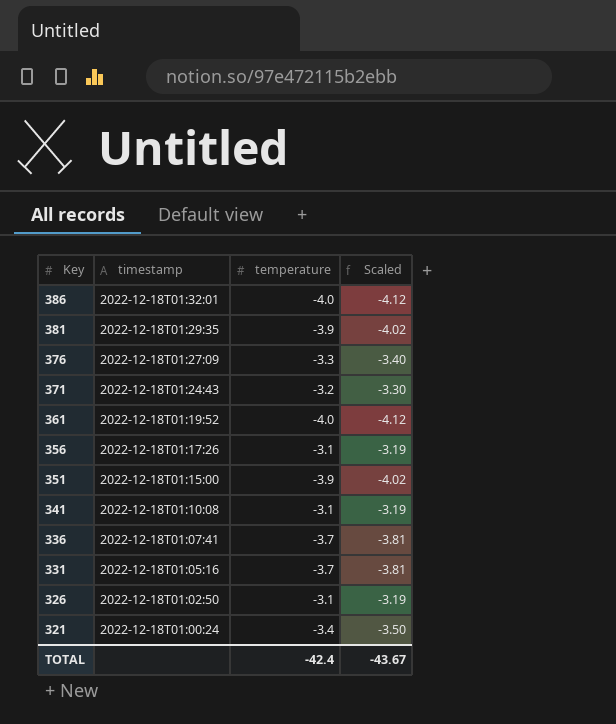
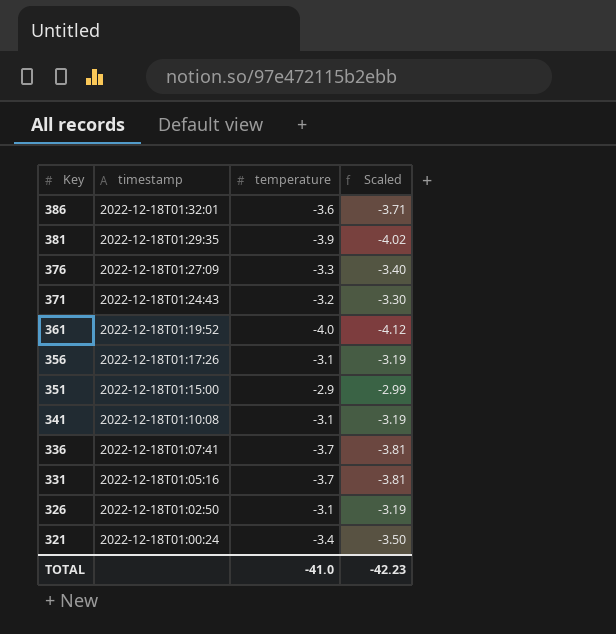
386 | temperature: -4.0 -> -3.6
386 | Scaled: -4.12 -> -3.71
351 | temperature: -3.9 -> -2.9
351 | Scaled: -4.02 -> -2.99
TOTAL | temperature: -42.4 -> -41.0
TOTAL | Scaled: -43.67 -> -42.23

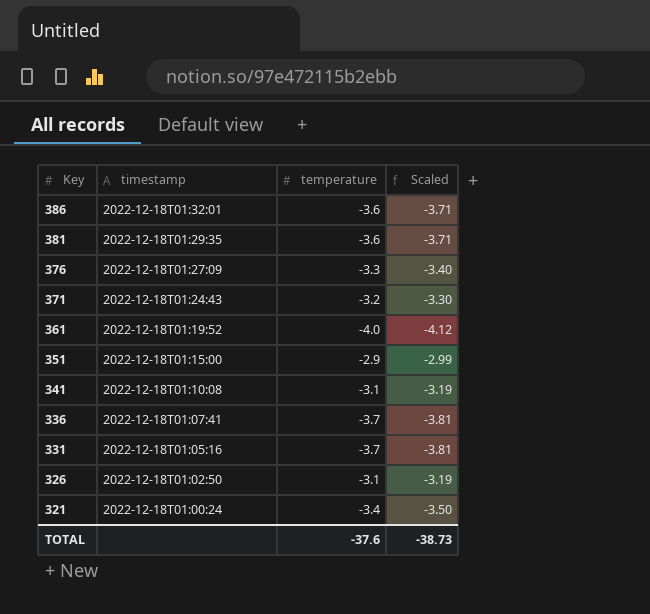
row 356: 2022-12-18T01:17:26 | -3.1 | -3.19 -> none
381 | temperature: -3.9 -> -3.6
381 | Scaled: -4.02 -> -3.71
TOTAL | temperature: -41.0 -> -37.6
TOTAL | Scaled: -42.23 -> -38.73

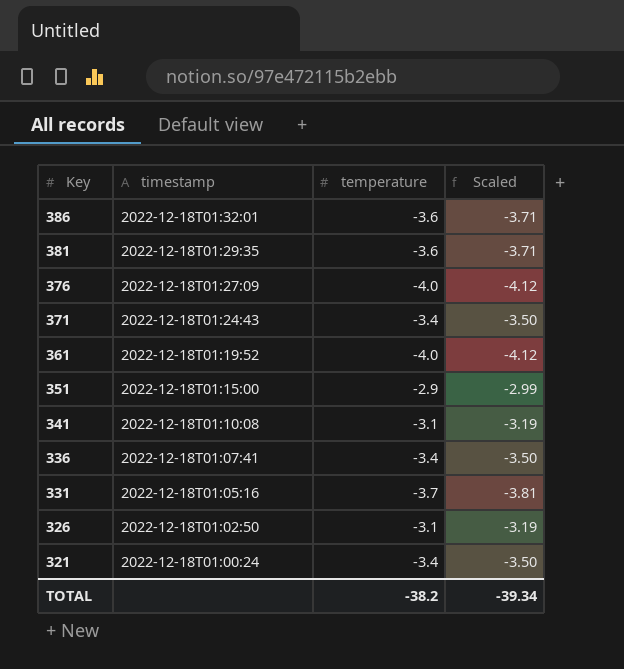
376 | temperature: -3.3 -> -4.0
376 | Scaled: -3.40 -> -4.12
371 | temperature: -3.2 -> -3.4
371 | Scaled: -3.30 -> -3.50
336 | temperature: -3.7 -> -3.4
336 | Scaled: -3.81 -> -3.50
TOTAL | temperature: -37.6 -> -38.2
TOTAL | Scaled: -38.73 -> -39.34

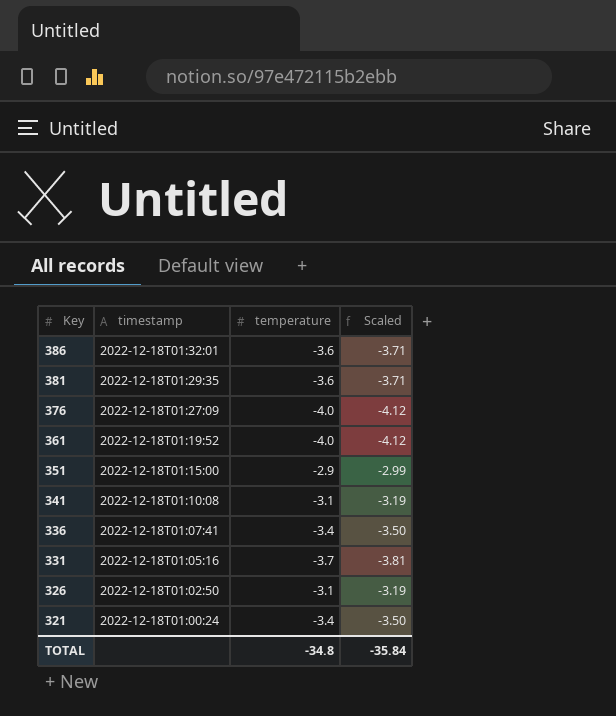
row 371: 2022-12-18T01:24:43 | -3.4 | -3.50 -> none
TOTAL | temperature: -38.2 -> -34.8
TOTAL | Scaled: -39.34 -> -35.84

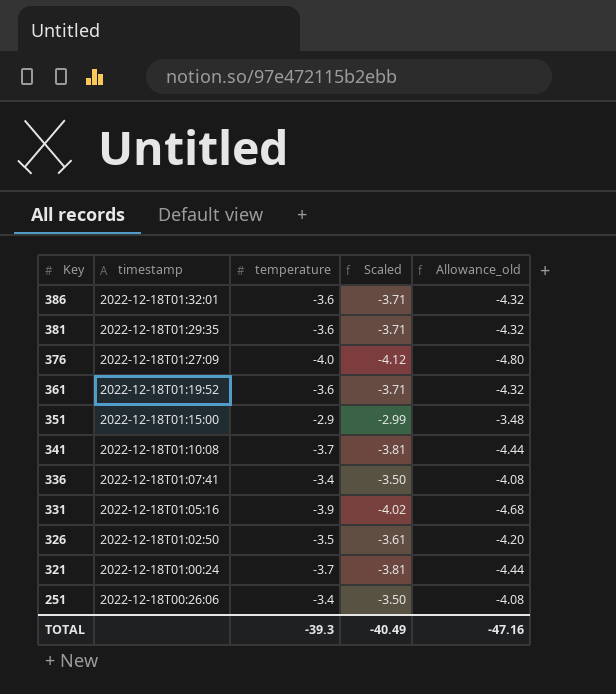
column Allowance_old | formula: none -> [temperature] * 1.2
361 | temperature: -4.0 -> -3.6
361 | Scaled: -4.12 -> -3.71
341 | temperature: -3.1 -> -3.7
341 | Scaled: -3.19 -> -3.81
331 | temperature: -3.7 -> -3.9
331 | Scaled: -3.81 -> -4.02
326 | temperature: -3.1 -> -3.5
326 | Scaled: -3.19 -> -3.61
321 | temperature: -3.4 -> -3.7
321 | Scaled: -3.50 -> -3.81
row 251: none -> 2022-12-18T00:26:06 | -3.4 | -3.50 | -4.08
TOTAL | temperature: -34.8 -> -39.3
TOTAL | Scaled: -35.84 -> -40.49

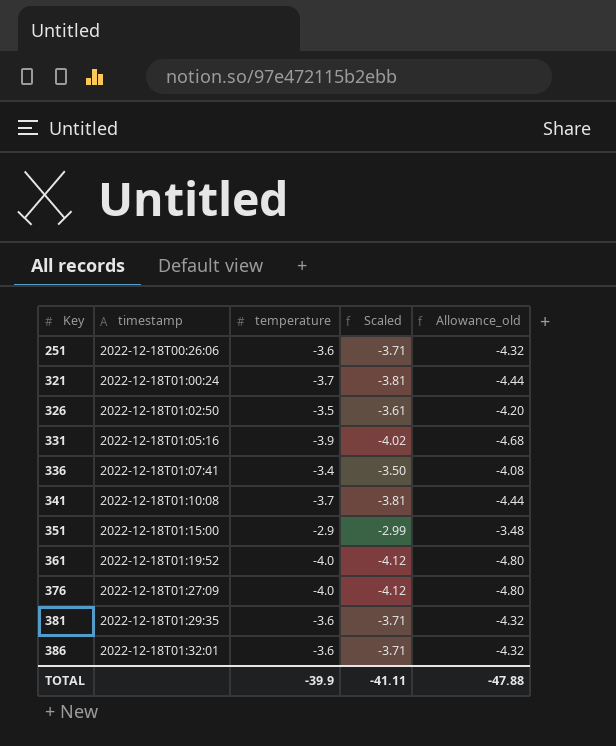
row order: Key descending -> Key ascending
251 | temperature: -3.4 -> -3.6
251 | Scaled: -3.50 -> -3.71
251 | Allowance_old: -4.08 -> -4.32
361 | temperature: -3.6 -> -4.0
361 | Scaled: -3.71 -> -4.12
361 | Allowance_old: -4.32 -> -4.80
TOTAL | temperature: -39.3 -> -39.9
TOTAL | Scaled: -40.49 -> -41.11
TOTAL | Allowance_old: -47.16 -> -47.88

